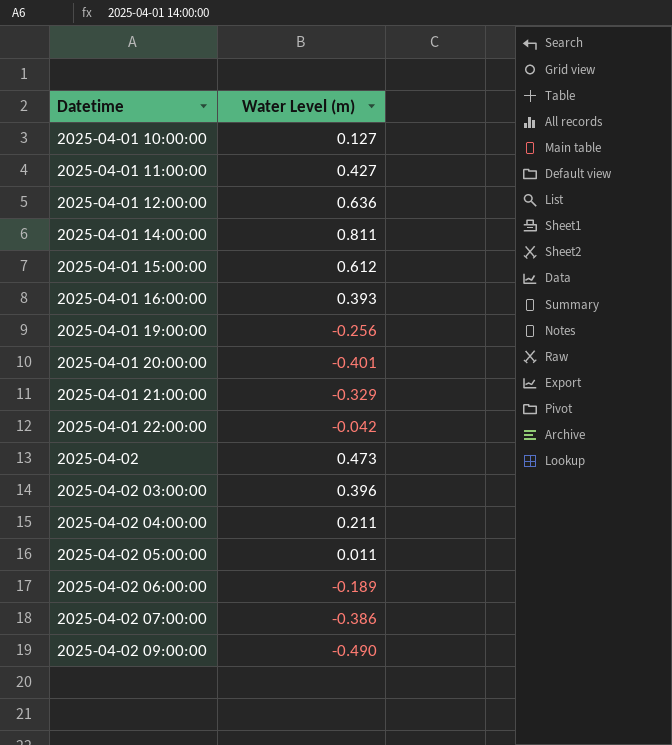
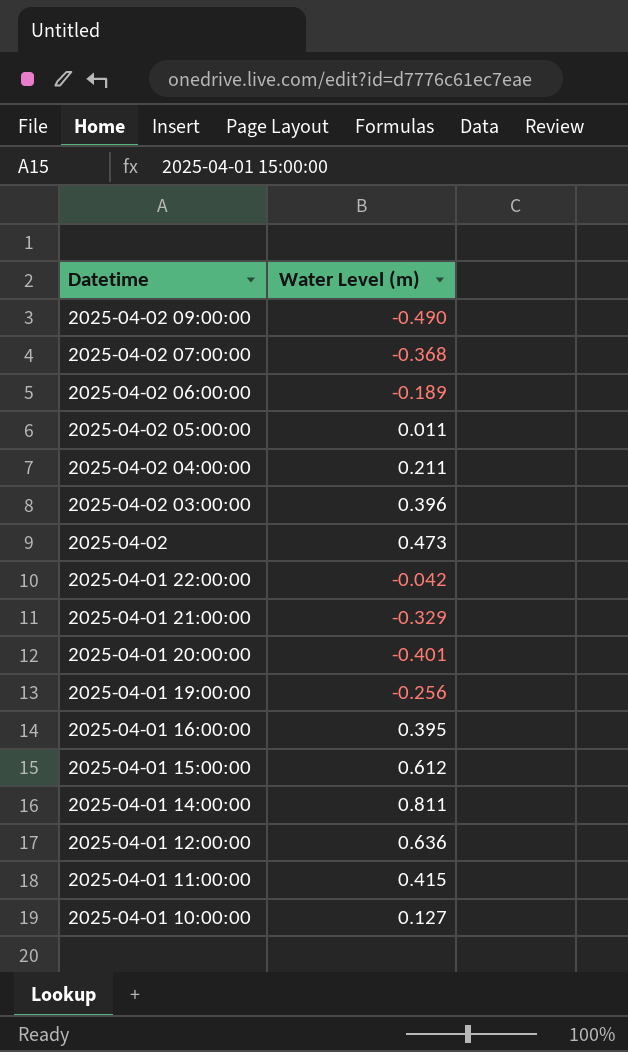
row order: Datetime ascending -> Datetime descending
2025-04-02 07:00:00 | Water Level (m): -0.386 -> -0.368
2025-04-01 16:00:00 | Water Level (m): 0.393 -> 0.395
2025-04-01 11:00:00 | Water Level (m): 0.427 -> 0.415

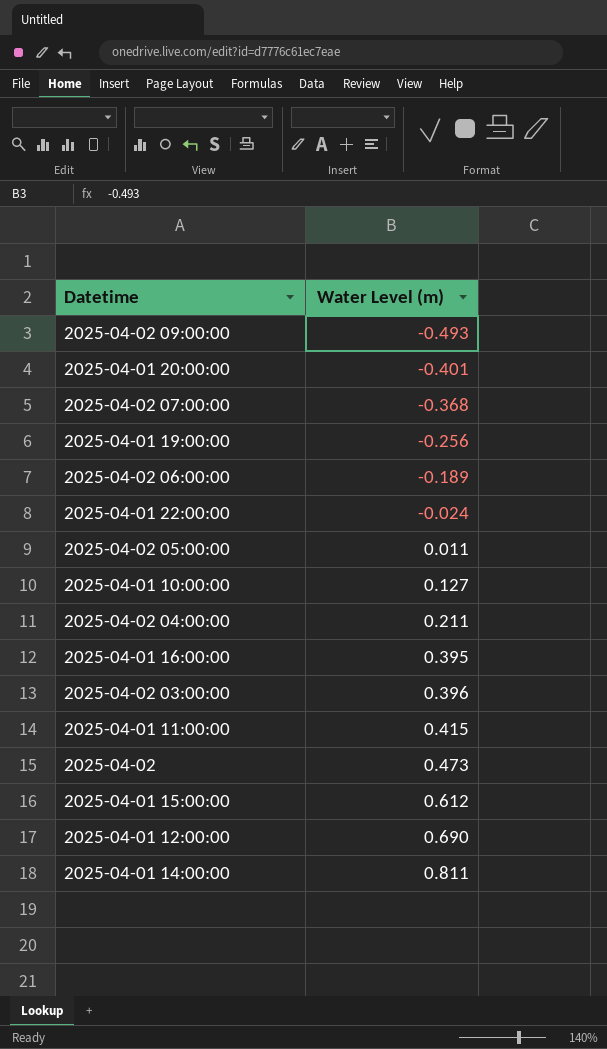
row order: Datetime descending -> Water Level (m) ascending
row 2025-04-01 21:00:00: -0.329 -> none
2025-04-02 09:00:00 | Water Level (m): -0.490 -> -0.493
2025-04-01 22:00:00 | Water Level (m): -0.042 -> -0.024
2025-04-01 12:00:00 | Water Level (m): 0.636 -> 0.690

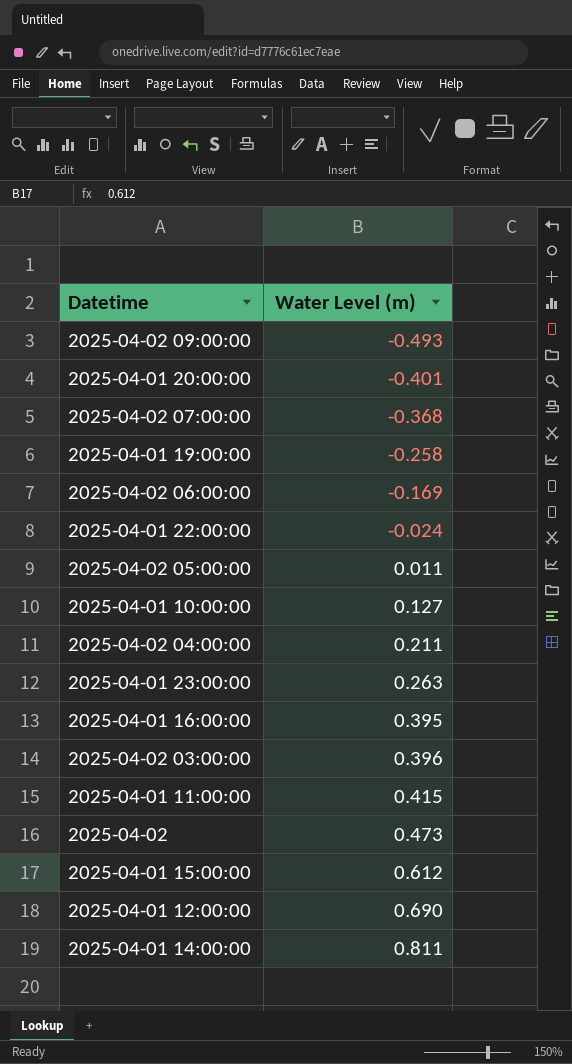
2025-04-01 19:00:00 | Water Level (m): -0.256 -> -0.258
2025-04-02 06:00:00 | Water Level (m): -0.189 -> -0.169
row 2025-04-01 23:00:00: none -> 0.263

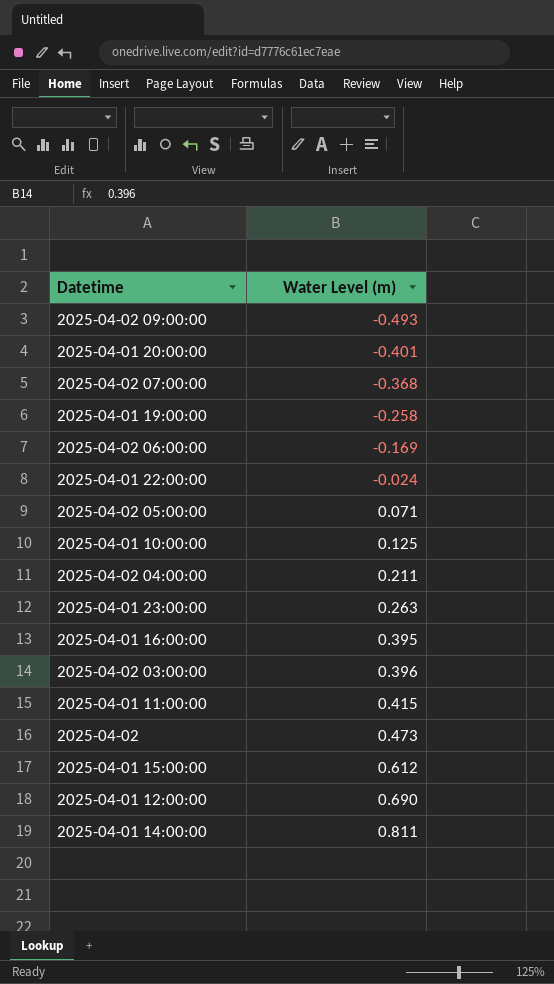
2025-04-02 05:00:00 | Water Level (m): 0.011 -> 0.071
2025-04-01 10:00:00 | Water Level (m): 0.127 -> 0.125

